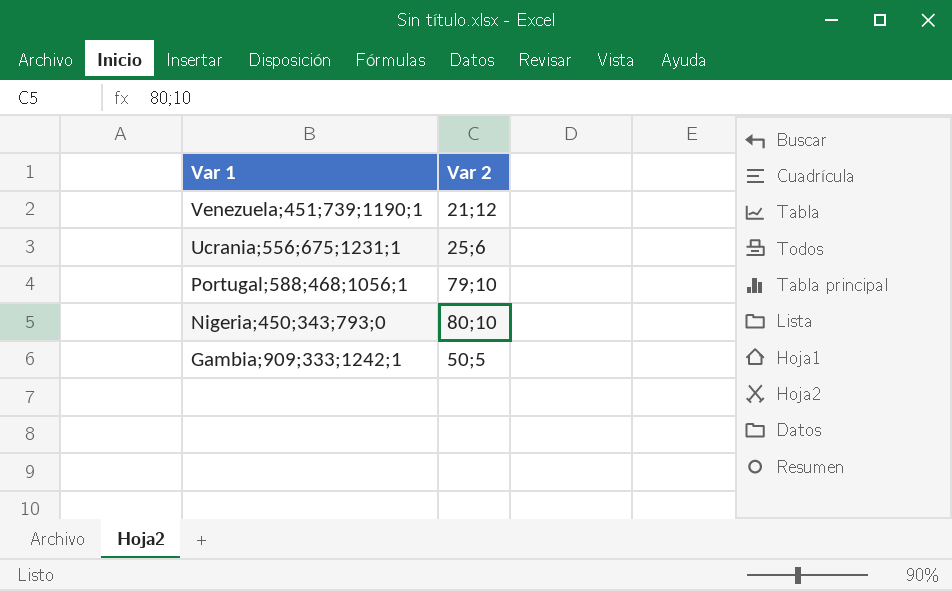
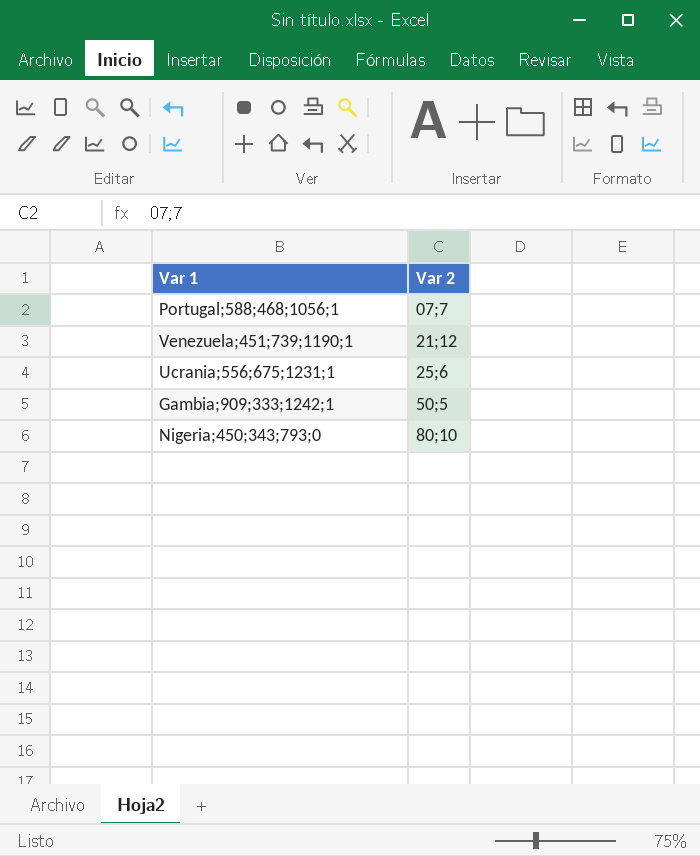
row order: Var 1 descending -> Var 2 ascending
Portugal;588;468;1056;1 | Var 2: 79;10 -> 07;7

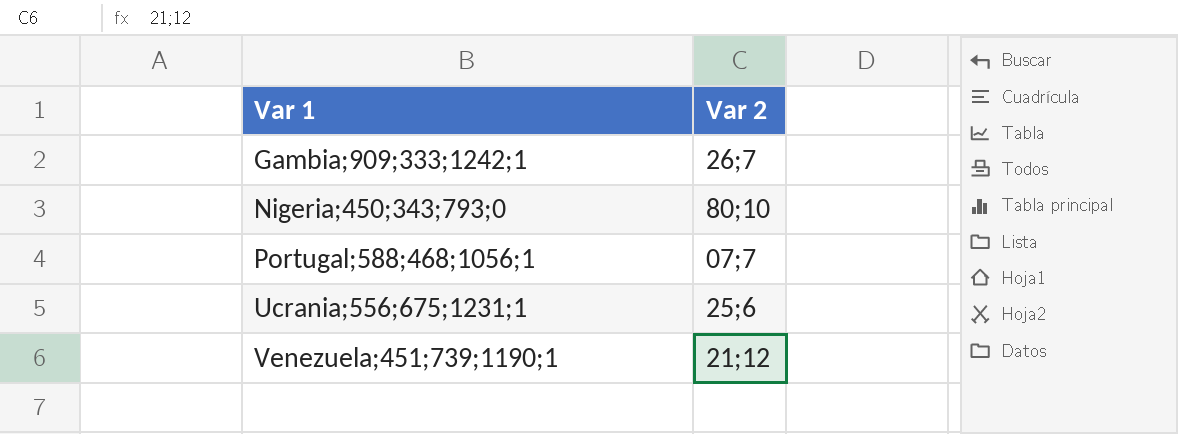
row order: Var 2 ascending -> Var 1 ascending
Gambia;909;333;1242;1 | Var 2: 50;5 -> 26;7

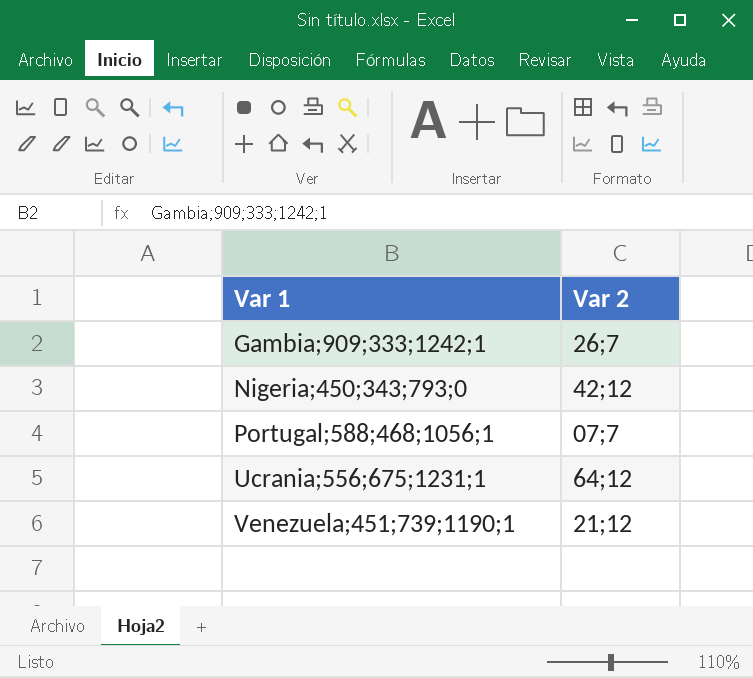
Nigeria;450;343;793;0 | Var 2: 80;10 -> 42;12
Ucrania;556;675;1231;1 | Var 2: 25;6 -> 64;12

